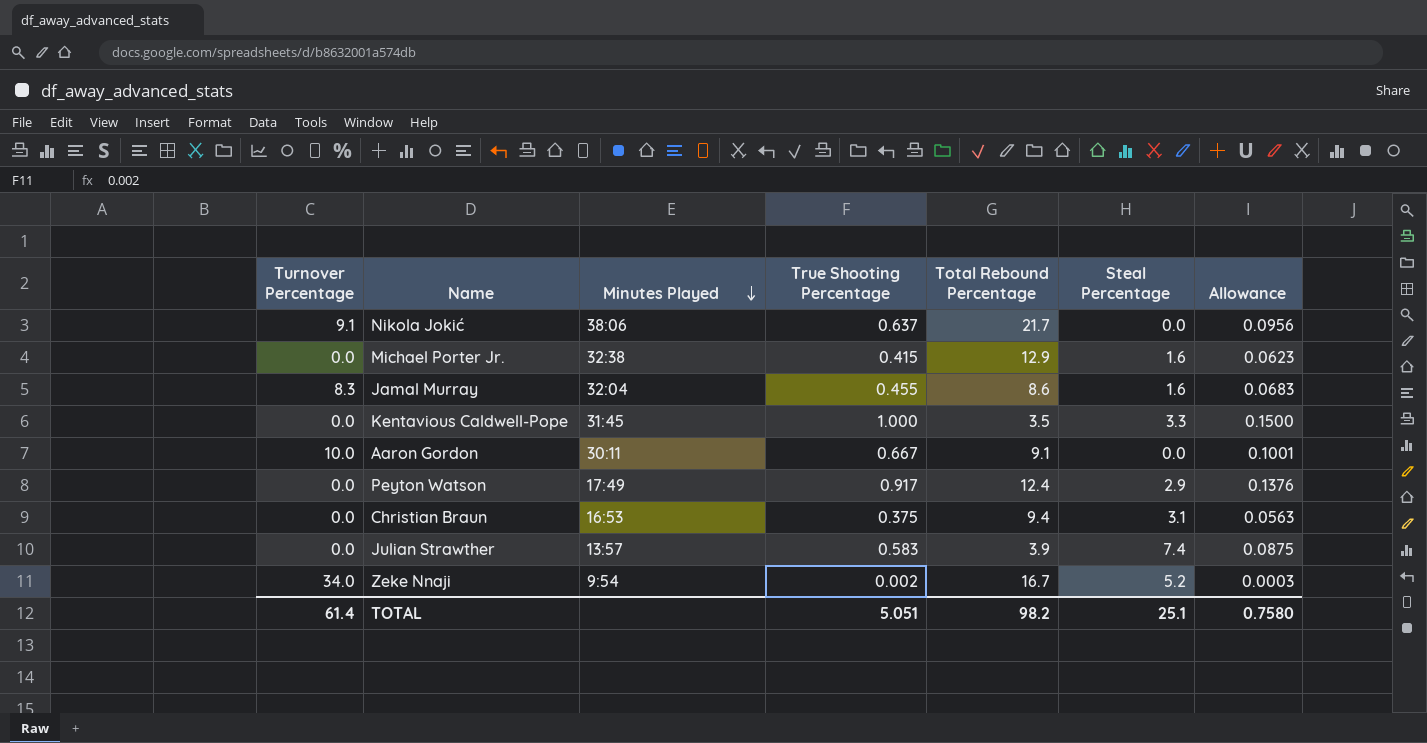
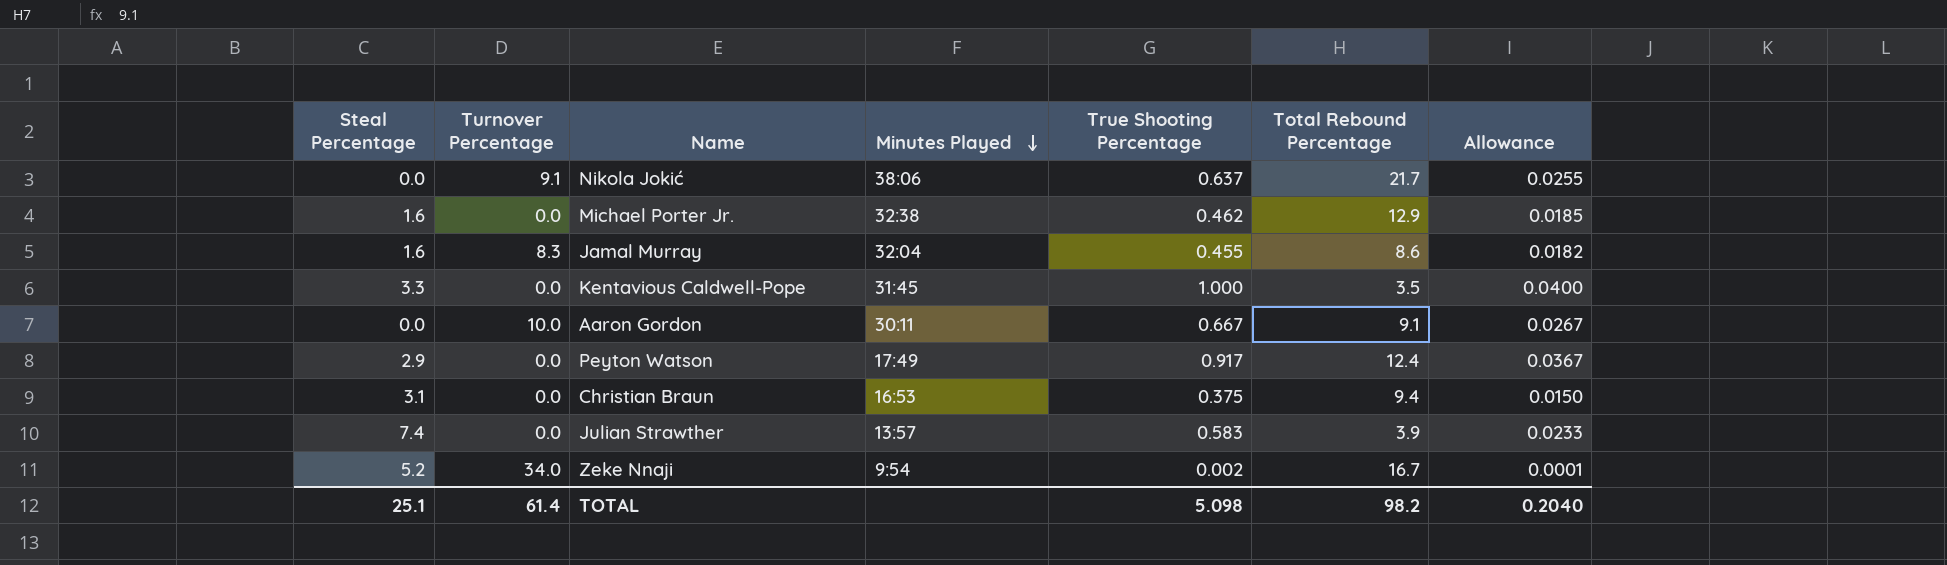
column Steal Percentage | position: 6 -> 1
column Allowance | formula: [True Shooting Percentage] * 0.15 -> [True Shooting Percentage] * 0.04
Michael Porter Jr. | True Shooting Percentage: 0.415 -> 0.462
TOTAL | True Shooting Percentage: 5.051 -> 5.098
TOTAL | Allowance: 0.7580 -> 0.2040

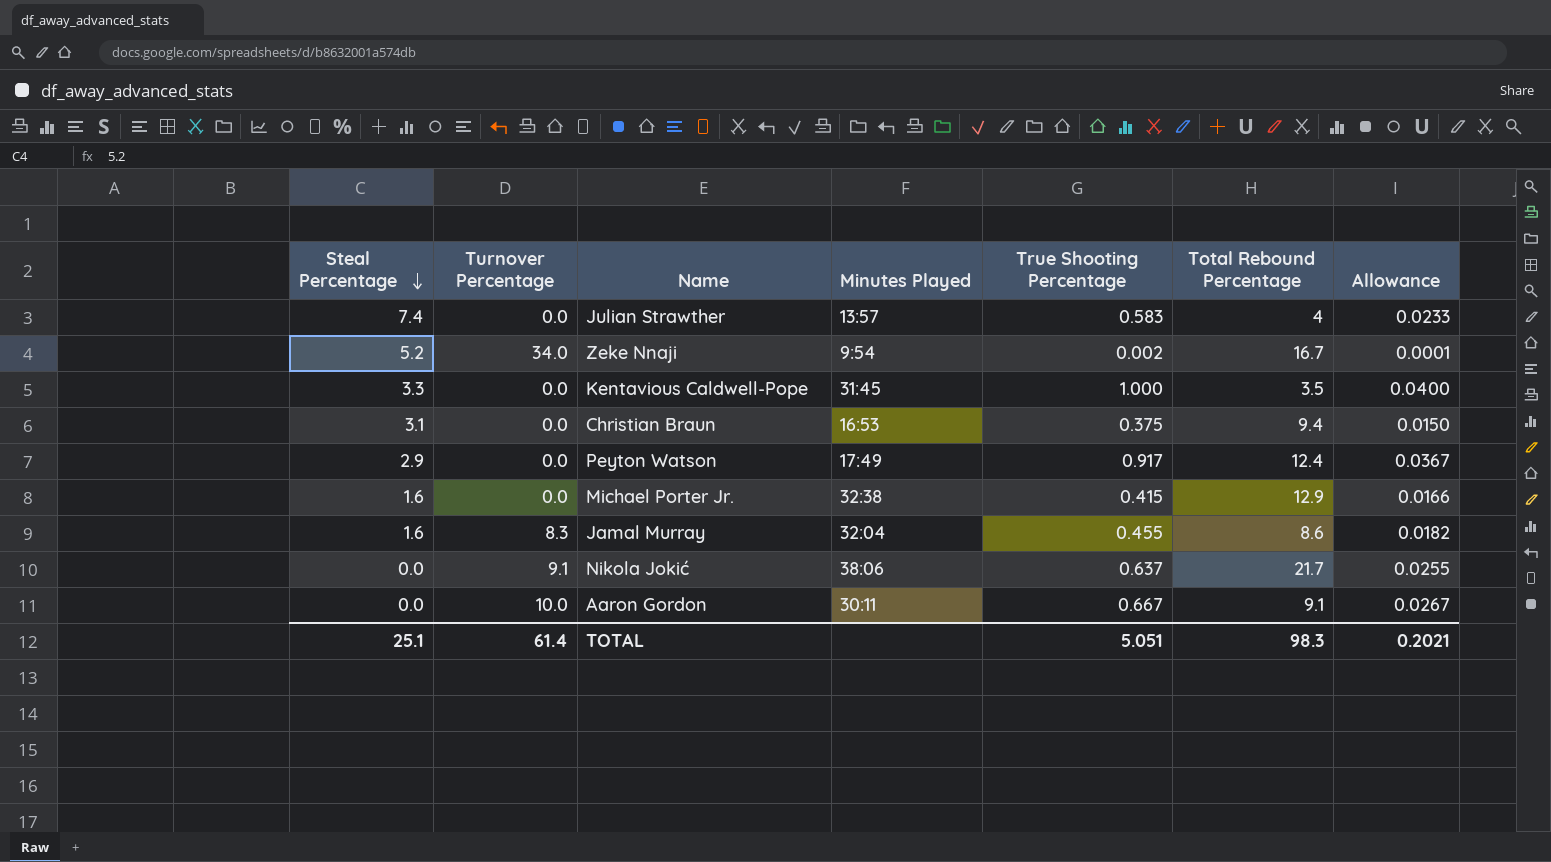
row order: Minutes Played descending -> Steal Percentage descending
Julian Strawther | Total Rebound Percentage: 3.9 -> 4
Michael Porter Jr. | True Shooting Percentage: 0.462 -> 0.415
Michael Porter Jr. | Allowance: 0.0185 -> 0.0166
TOTAL | True Shooting Percentage: 5.098 -> 5.051
TOTAL | Total Rebound Percentage: 98.2 -> 98.3
TOTAL | Allowance: 0.2040 -> 0.2021

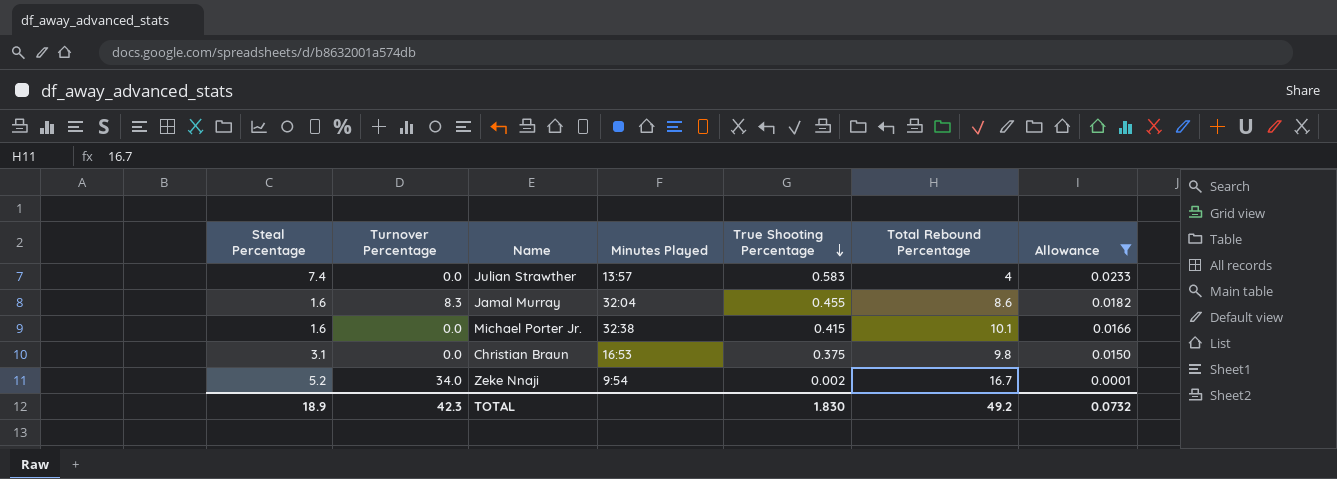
filter: none -> Allowance <= 0.0233
row order: Steal Percentage descending -> True Shooting Percentage descending
Michael Porter Jr. | Total Rebound Percentage: 12.9 -> 10.1
Christian Braun | Total Rebound Percentage: 9.4 -> 9.8
TOTAL | Steal Percentage: 25.1 -> 18.9
TOTAL | Turnover Percentage: 61.4 -> 42.3
TOTAL | True Shooting Percentage: 5.051 -> 1.830
TOTAL | Total Rebound Percentage: 98.3 -> 49.2
TOTAL | Allowance: 0.2021 -> 0.0732

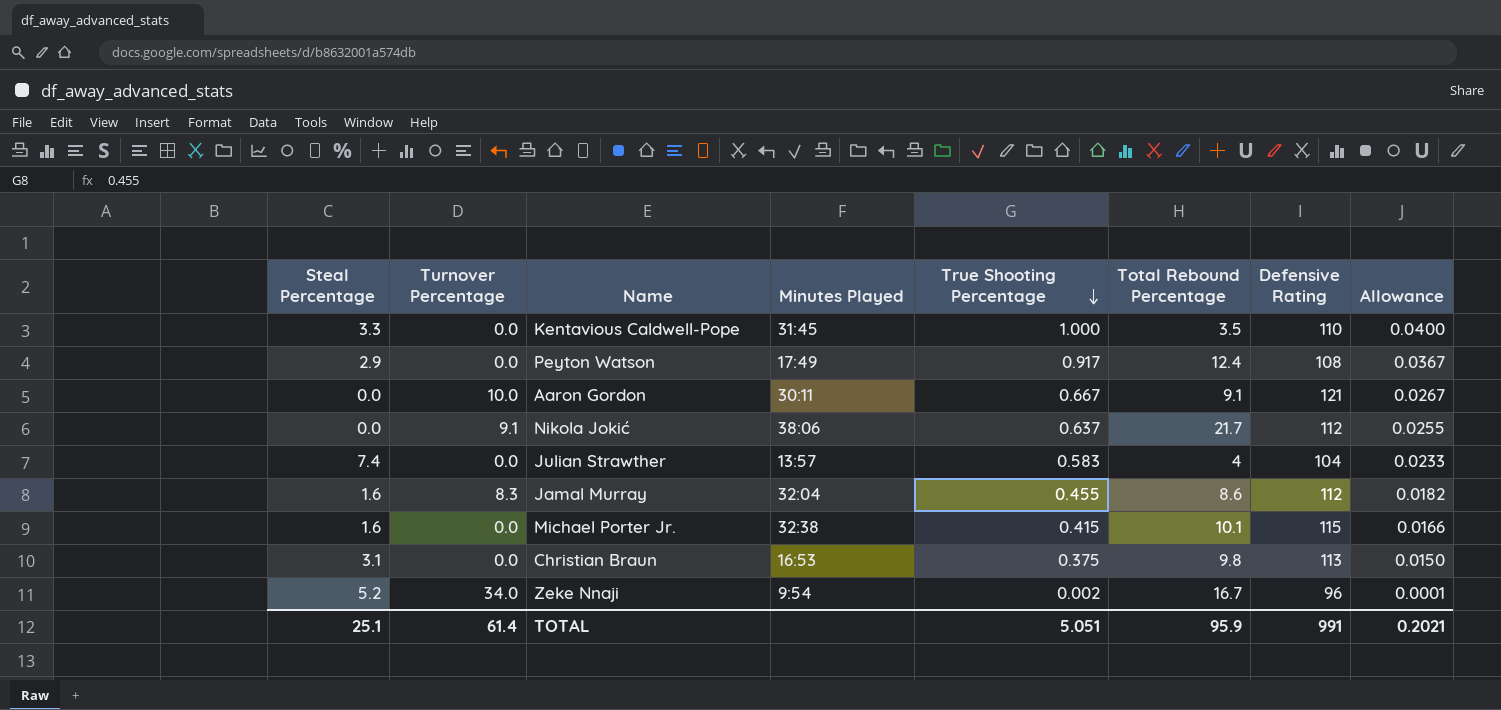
filter: Allowance <= 0.0233 -> none
column Defensive Rating | position: none -> 7
TOTAL | Steal Percentage: 18.9 -> 25.1
TOTAL | Turnover Percentage: 42.3 -> 61.4
TOTAL | True Shooting Percentage: 1.830 -> 5.051
TOTAL | Total Rebound Percentage: 49.2 -> 95.9
TOTAL | Allowance: 0.0732 -> 0.2021

